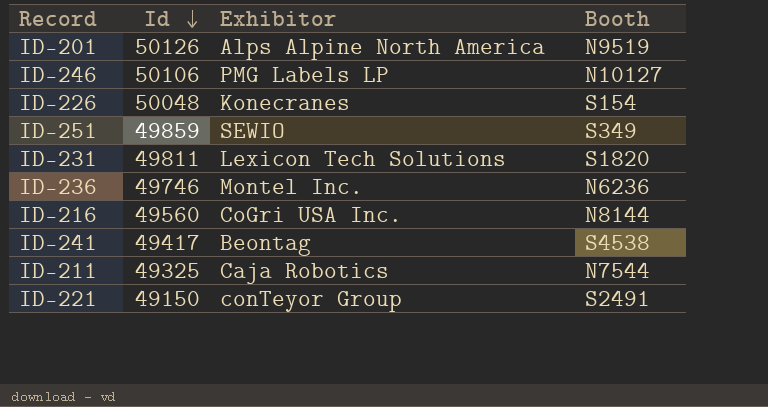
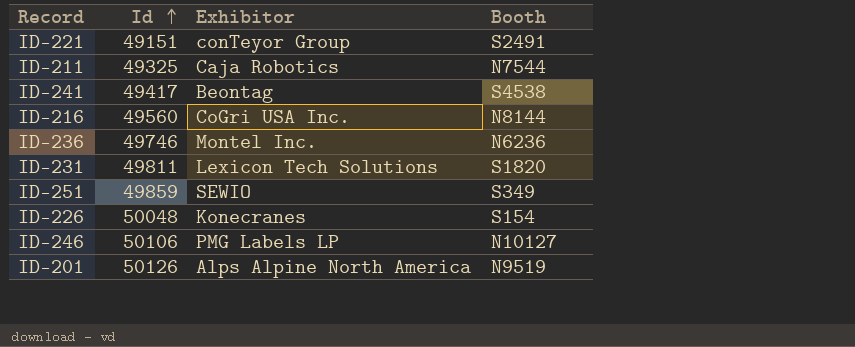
row order: Id descending -> Id ascending
ID-221 | Id: 49150 -> 49151

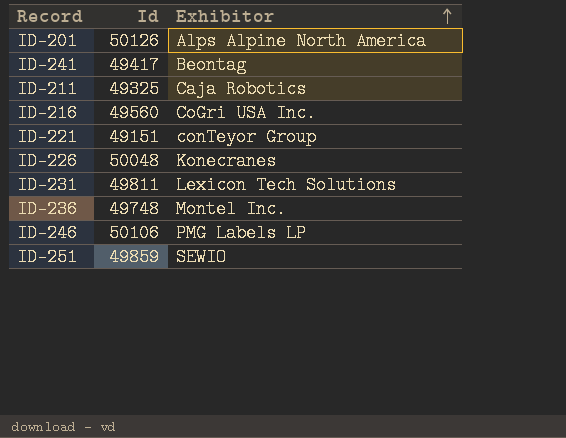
row order: Id ascending -> Exhibitor ascending
column Booth | position: 4 -> none
ID-236 | Id: 49746 -> 49748

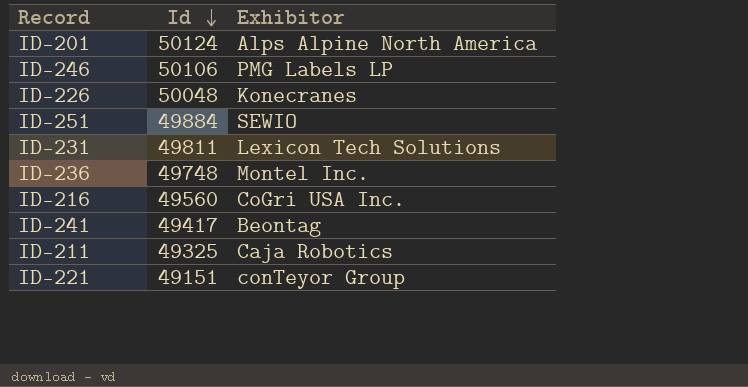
row order: Exhibitor ascending -> Id descending
ID-201 | Id: 50126 -> 50124
ID-251 | Id: 49859 -> 49884

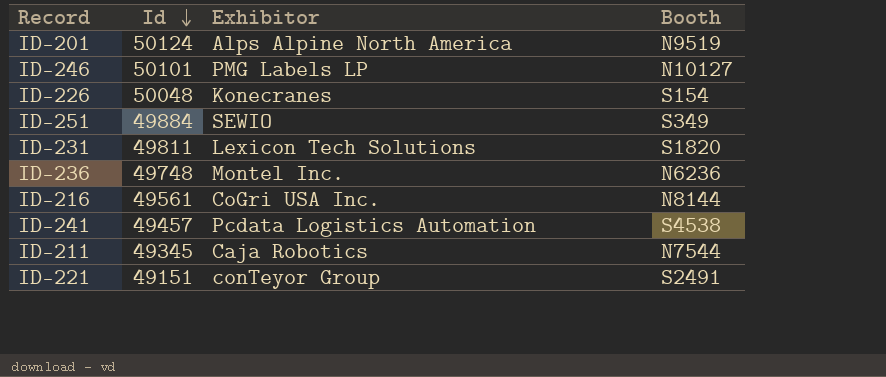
column Booth | position: none -> 4
ID-246 | Id: 50106 -> 50101
ID-216 | Id: 49560 -> 49561
ID-241 | Id: 49417 -> 49457
ID-241 | Exhibitor: Beontag -> Pcdata Logistics Automation
ID-211 | Id: 49325 -> 49345

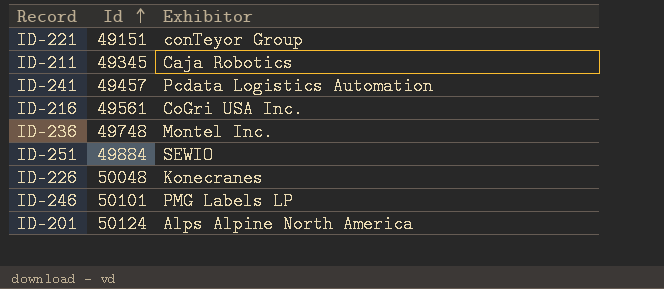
row order: Id descending -> Id ascending
column Booth | position: 4 -> none
row ID-231: 49811 | Lexicon Tech Solutions | S1820 -> none

